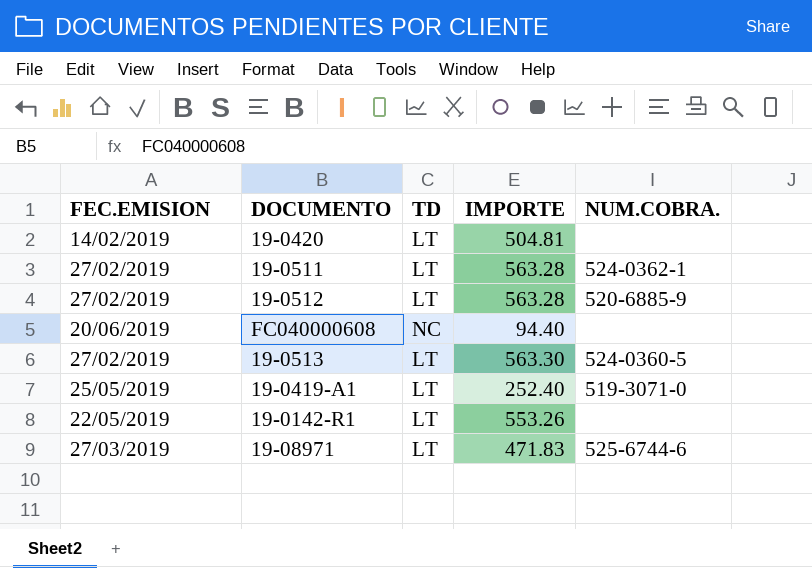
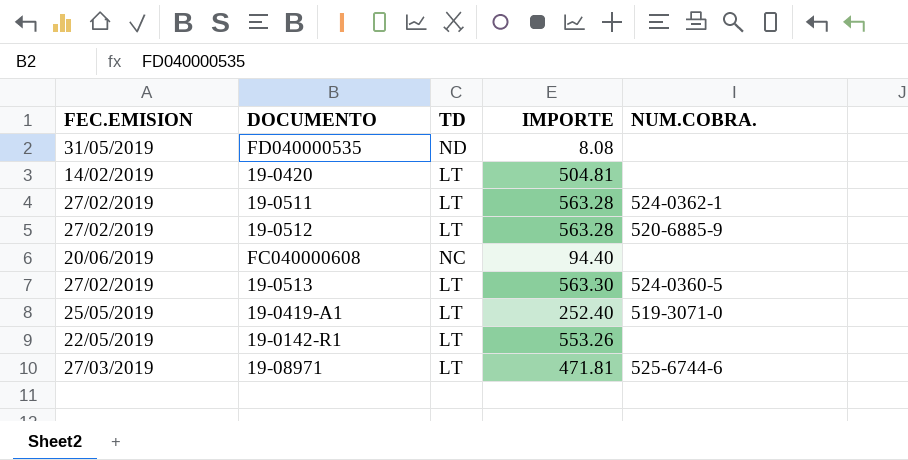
row FD040000535: none -> 31/05/2019 | ND | 8.08 | none
19-08971 | IMPORTE: 471.83 -> 471.81

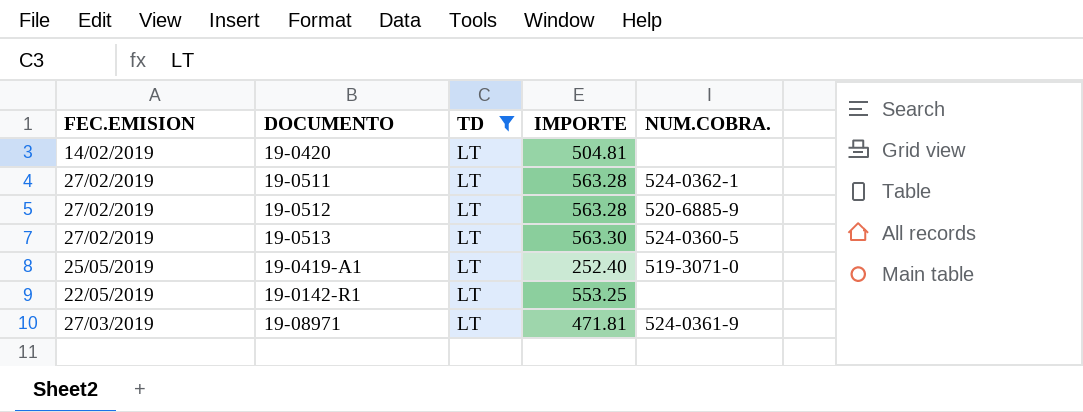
filter: none -> TD = LT
19-0142-R1 | IMPORTE: 553.26 -> 553.25
19-08971 | NUM.COBRA.: 525-6744-6 -> 524-0361-9

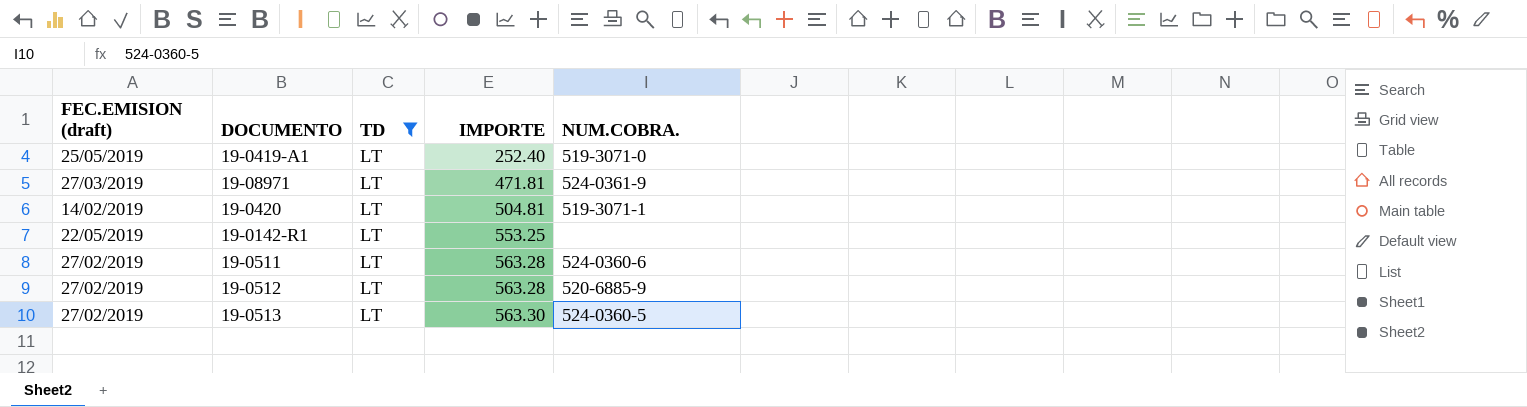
row order: none -> IMPORTE ascending
column name: FEC.EMISION -> FEC.EMISION (draft)
19-0420 | NUM.COBRA.: none -> 519-3071-1
19-0511 | NUM.COBRA.: 524-0362-1 -> 524-0360-6

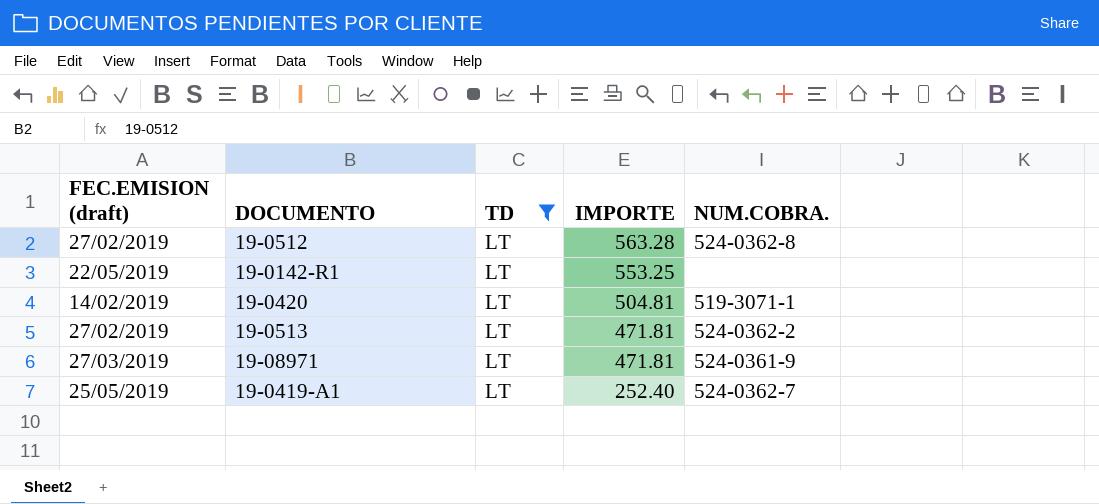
row order: IMPORTE ascending -> IMPORTE descending
row 19-0511: 27/02/2019 | LT | 563.28 | 524-0360-6 -> none
19-0512 | NUM.COBRA.: 520-6885-9 -> 524-0362-8
19-0513 | IMPORTE: 563.30 -> 471.81
19-0513 | NUM.COBRA.: 524-0360-5 -> 524-0362-2
19-0419-A1 | NUM.COBRA.: 519-3071-0 -> 524-0362-7

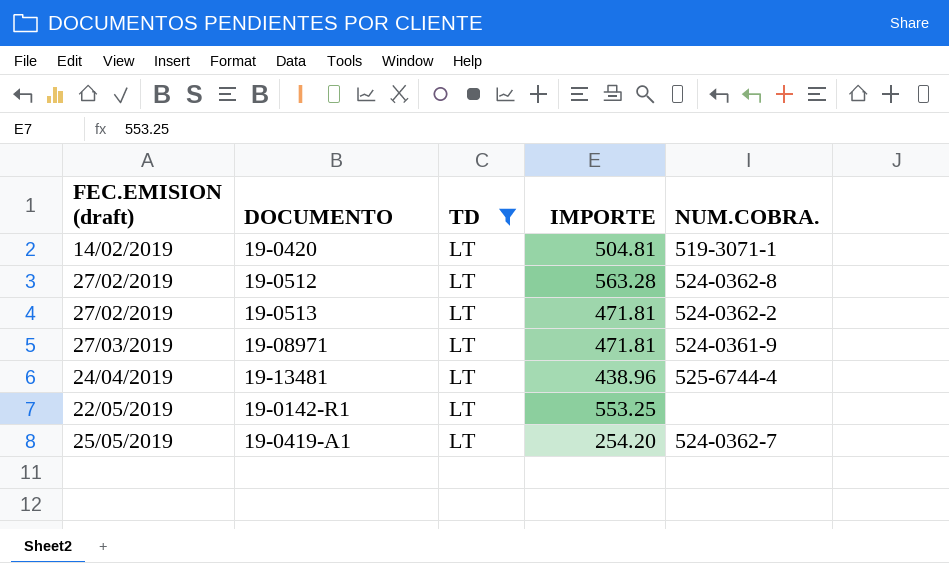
row order: IMPORTE descending -> FEC.EMISION (draft) ascending
row 19-13481: none -> 24/04/2019 | LT | 438.96 | 525-6744-4
19-0419-A1 | IMPORTE: 252.40 -> 254.20

